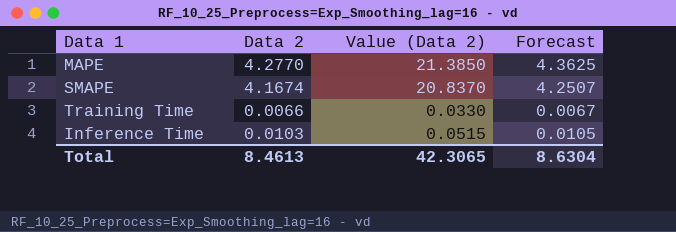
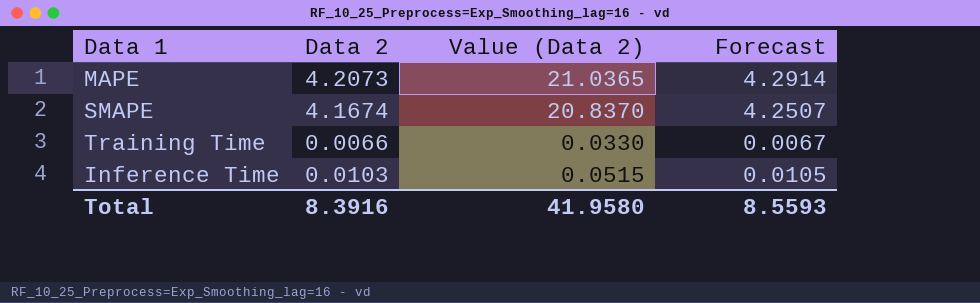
MAPE | Data 2: 4.2770 -> 4.2073
MAPE | Value (Data 2): 21.3850 -> 21.0365
MAPE | Forecast: 4.3625 -> 4.2914
Total | Data 2: 8.4613 -> 8.3916
Total | Value (Data 2): 42.3065 -> 41.9580
Total | Forecast: 8.6304 -> 8.5593

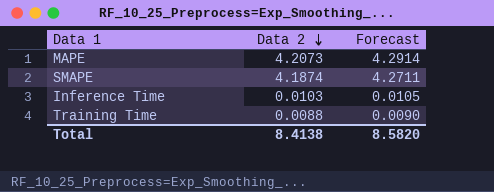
row order: none -> Data 2 descending
column Value (Data 2) | formula: [Data 2] * 5 -> none
SMAPE | Data 2: 4.1674 -> 4.1874
SMAPE | Forecast: 4.2507 -> 4.2711
Training Time | Data 2: 0.0066 -> 0.0088
Training Time | Forecast: 0.0067 -> 0.0090
Total | Data 2: 8.3916 -> 8.4138
Total | Forecast: 8.5593 -> 8.5820

